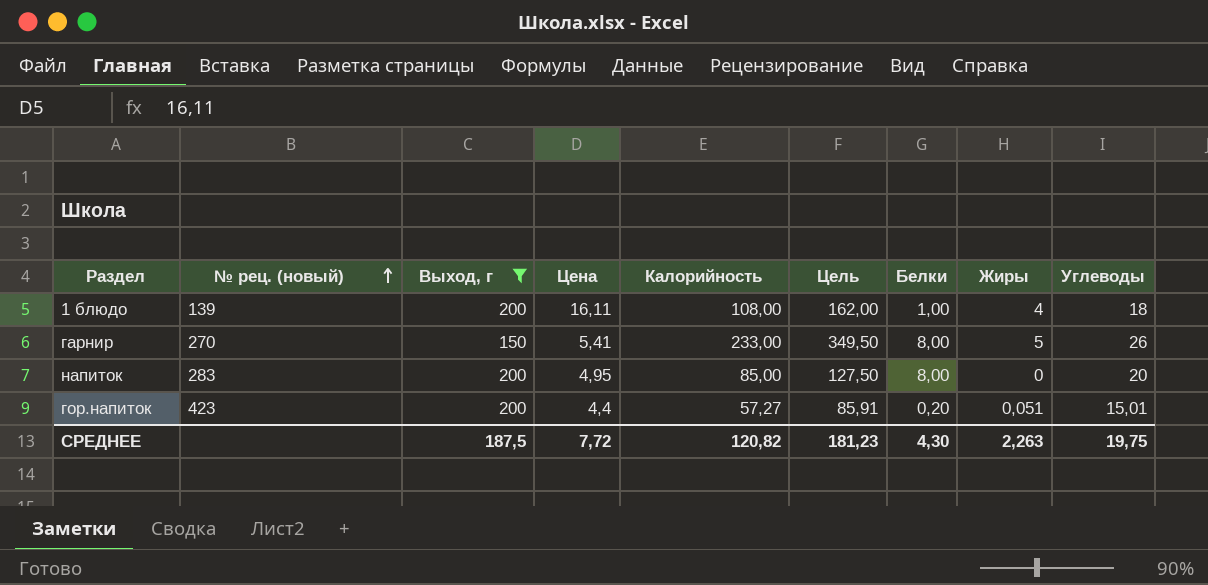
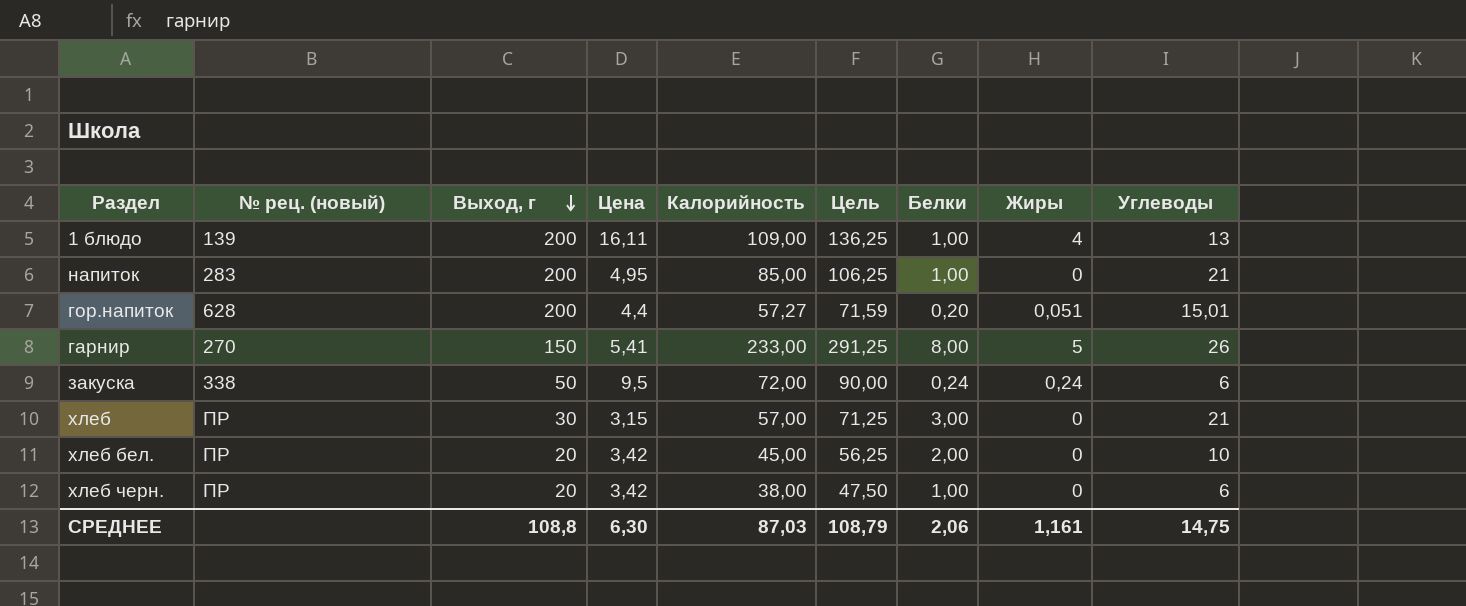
filter: Выход, г >= 150 -> none
row order: № рец. (новый) ascending -> Выход, г descending
column Цель | formula: [Калорийность] * 1,5 -> [Калорийность] * 1,25
1 блюдо | Калорийность: 108,00 -> 109,00
1 блюдо | Углеводы: 18 -> 13
напиток | Белки: 8,00 -> 1,00
напиток | Углеводы: 20 -> 21
гор.напиток | № рец. (новый): 423 -> 628
СРЕДНЕЕ | Выход, г: 187,5 -> 108,8
СРЕДНЕЕ | Цена: 7,72 -> 6,30
СРЕДНЕЕ | Калорийность: 120,82 -> 87,03
СРЕДНЕЕ | Цель: 181,23 -> 108,79
СРЕДНЕЕ | Белки: 4,30 -> 2,06
СРЕДНЕЕ | Жиры: 2,263 -> 1,161
СРЕДНЕЕ | Углеводы: 19,75 -> 14,75

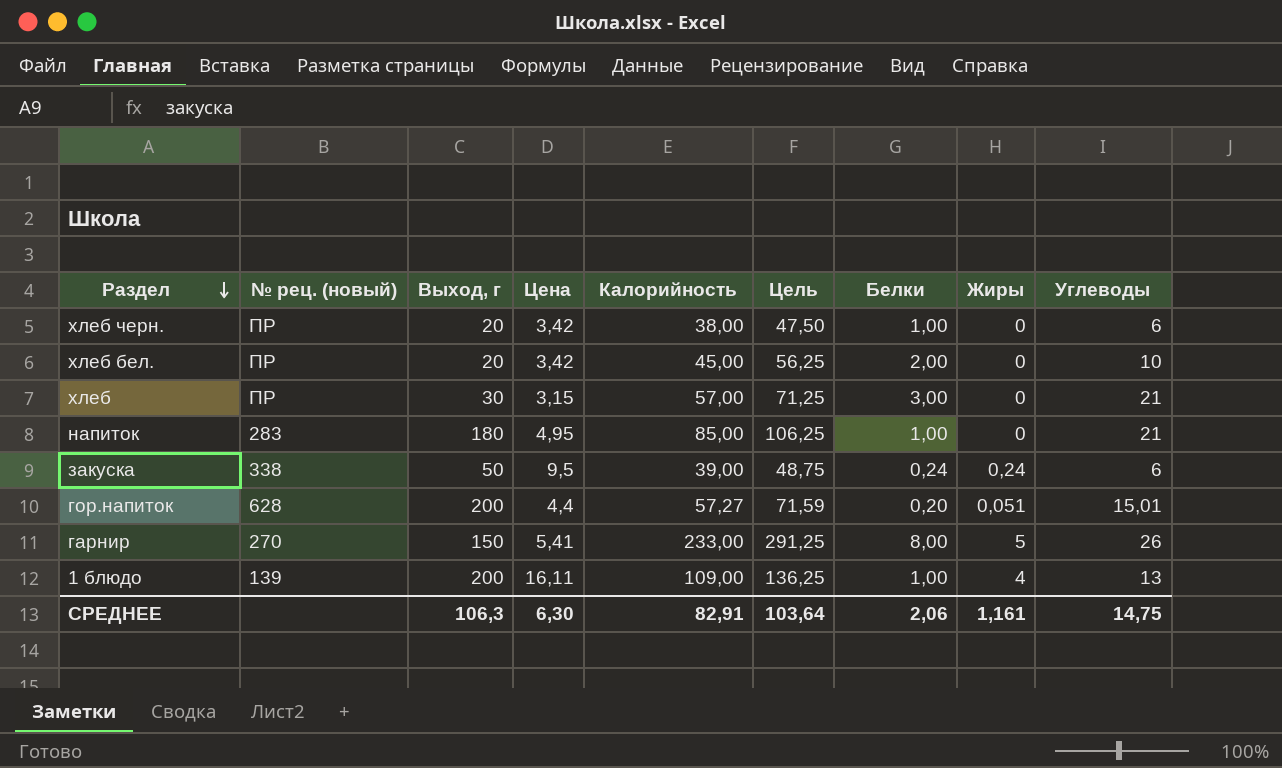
row order: Выход, г descending -> Раздел descending
напиток | Выход, г: 200 -> 180
закуска | Калорийность: 72,00 -> 39,00
закуска | Цель: 90,00 -> 48,75
СРЕДНЕЕ | Выход, г: 108,8 -> 106,3
СРЕДНЕЕ | Калорийность: 87,03 -> 82,91
СРЕДНЕЕ | Цель: 108,79 -> 103,64

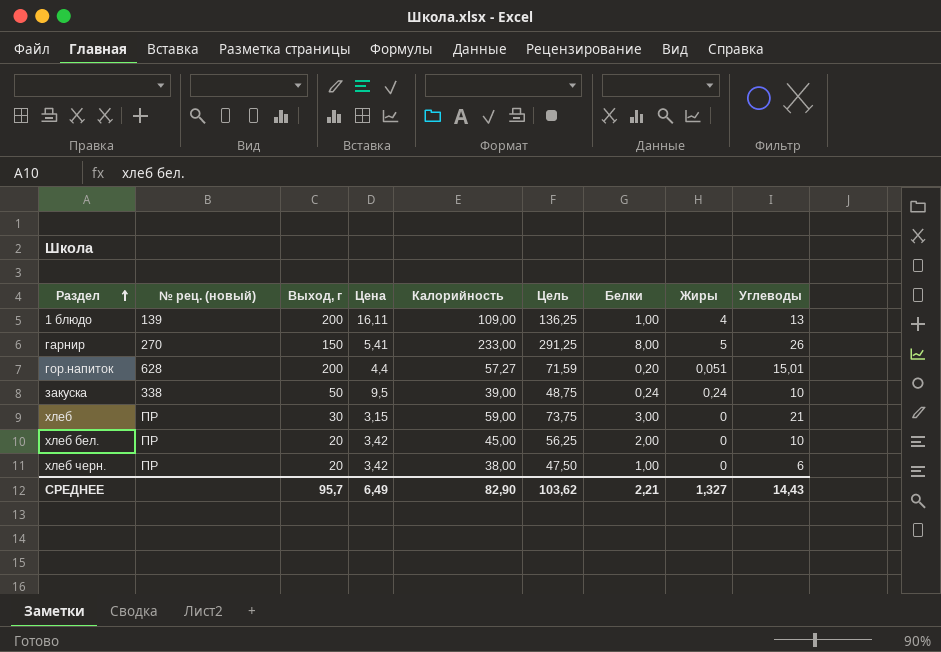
row order: Раздел descending -> Раздел ascending
row напиток: 283 | 180 | 4,95 | 85,00 | 106,25 | 1,00 | 0 | 21 -> none
закуска | Углеводы: 6 -> 10
хлеб | Калорийность: 57,00 -> 59,00
хлеб | Цель: 71,25 -> 73,75
СРЕДНЕЕ | Выход, г: 106,3 -> 95,7
СРЕДНЕЕ | Цена: 6,30 -> 6,49
СРЕДНЕЕ | Калорийность: 82,91 -> 82,90
СРЕДНЕЕ | Цель: 103,64 -> 103,62
СРЕДНЕЕ | Белки: 2,06 -> 2,21
СРЕДНЕЕ | Жиры: 1,161 -> 1,327
СРЕДНЕЕ | Углеводы: 14,75 -> 14,43

